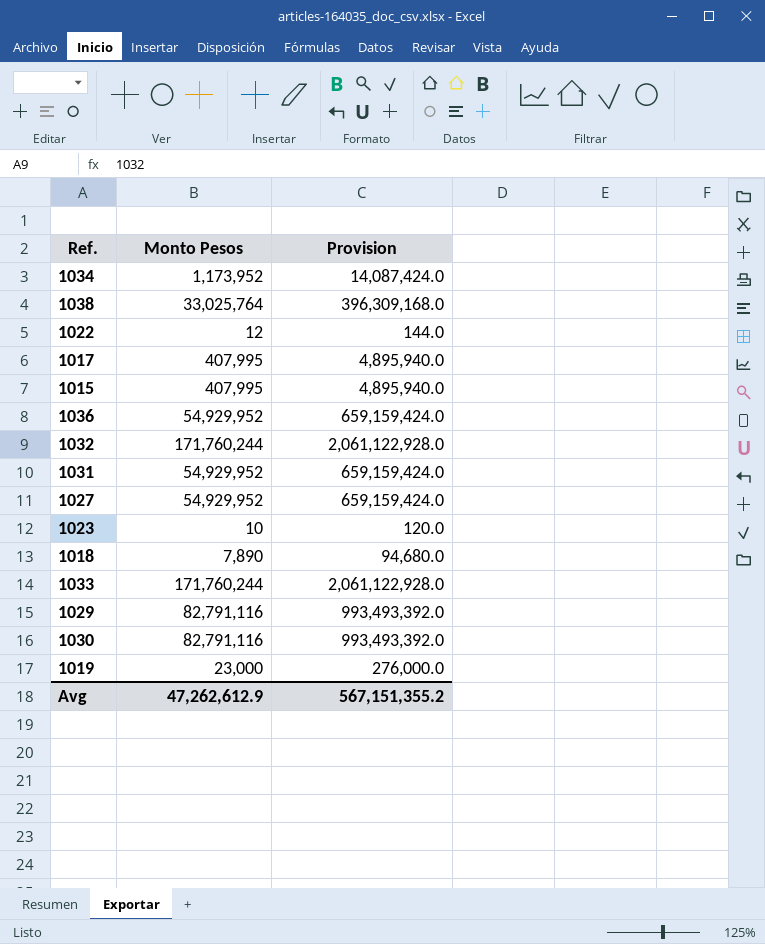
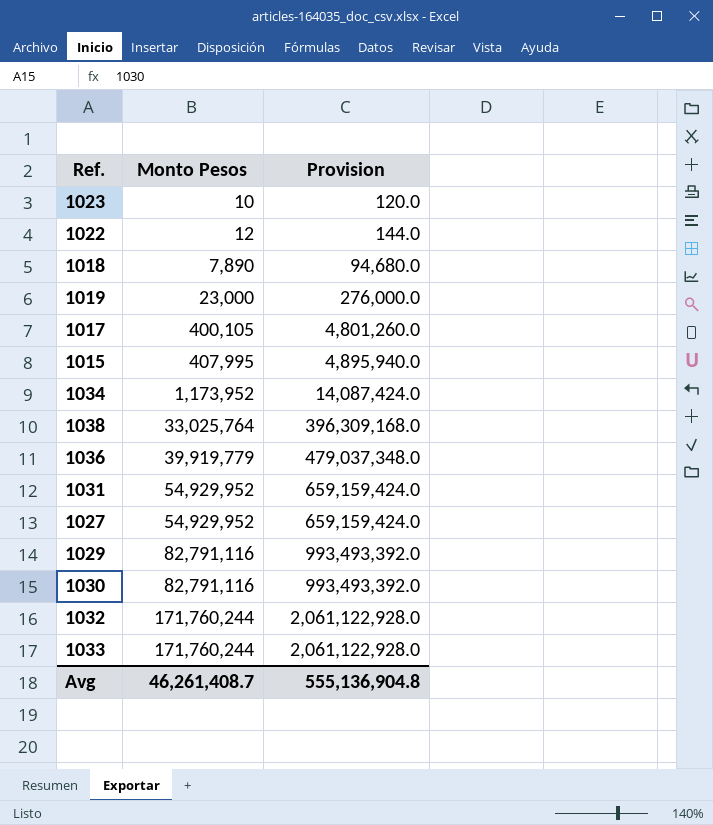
row order: none -> Monto Pesos ascending
1017 | Monto Pesos: 407,995 -> 400,105
1017 | Provision: 4,895,940.0 -> 4,801,260.0
1036 | Monto Pesos: 54,929,952 -> 39,919,779
1036 | Provision: 659,159,424.0 -> 479,037,348.0
Avg | Monto Pesos: 47,262,612.9 -> 46,261,408.7
Avg | Provision: 567,151,355.2 -> 555,136,904.8

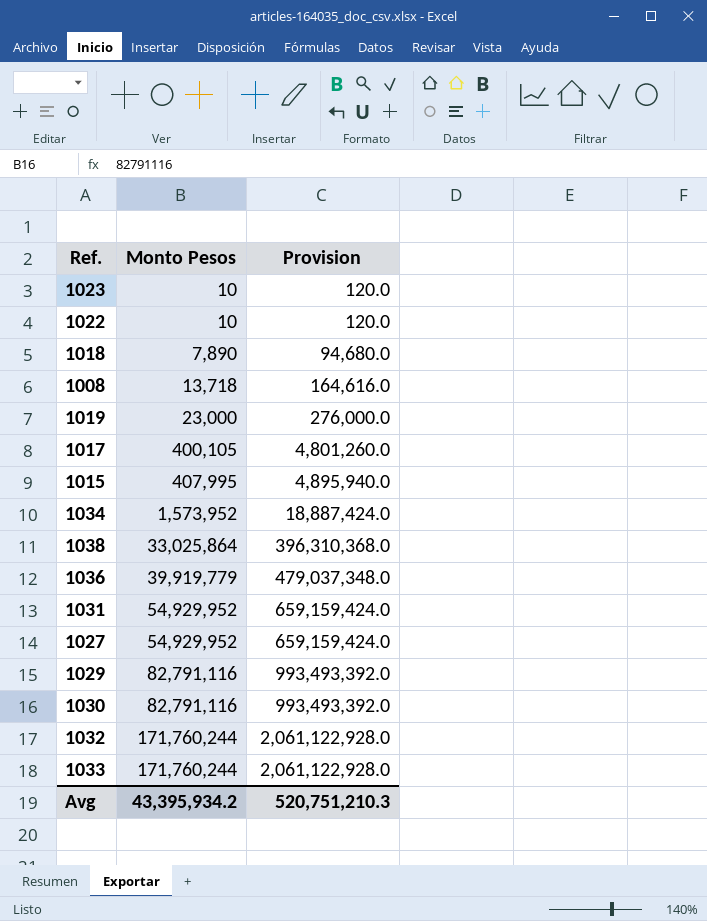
1022 | Monto Pesos: 12 -> 10
1022 | Provision: 144.0 -> 120.0
row 1008: none -> 13,718 | 164,616.0
1034 | Monto Pesos: 1,173,952 -> 1,573,952
1034 | Provision: 14,087,424.0 -> 18,887,424.0
1038 | Monto Pesos: 33,025,764 -> 33,025,864
1038 | Provision: 396,309,168.0 -> 396,310,368.0
Avg | Monto Pesos: 46,261,408.7 -> 43,395,934.2
Avg | Provision: 555,136,904.8 -> 520,751,210.3

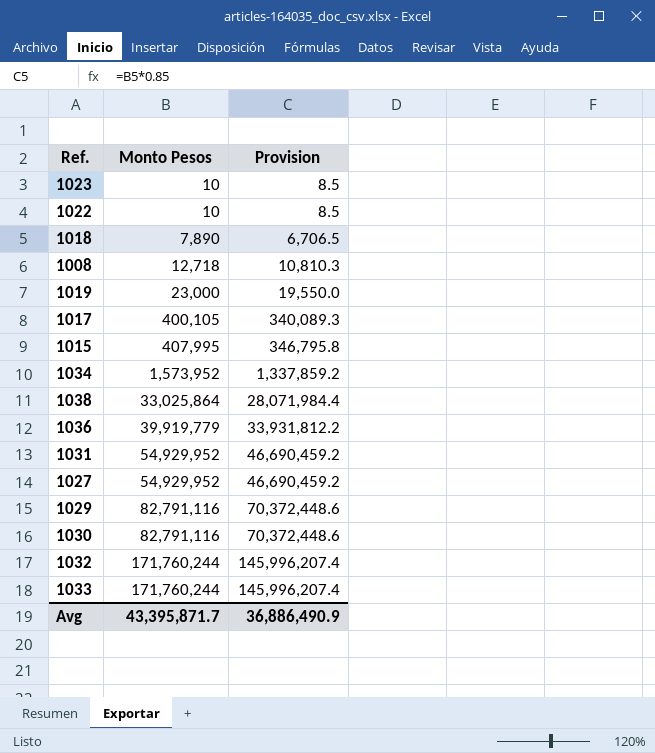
column Provision | formula: [Monto Pesos] * 12 -> [Monto Pesos] * 0.85
1008 | Monto Pesos: 13,718 -> 12,718
Avg | Monto Pesos: 43,395,934.2 -> 43,395,871.7
Avg | Provision: 520,751,210.3 -> 36,886,490.9

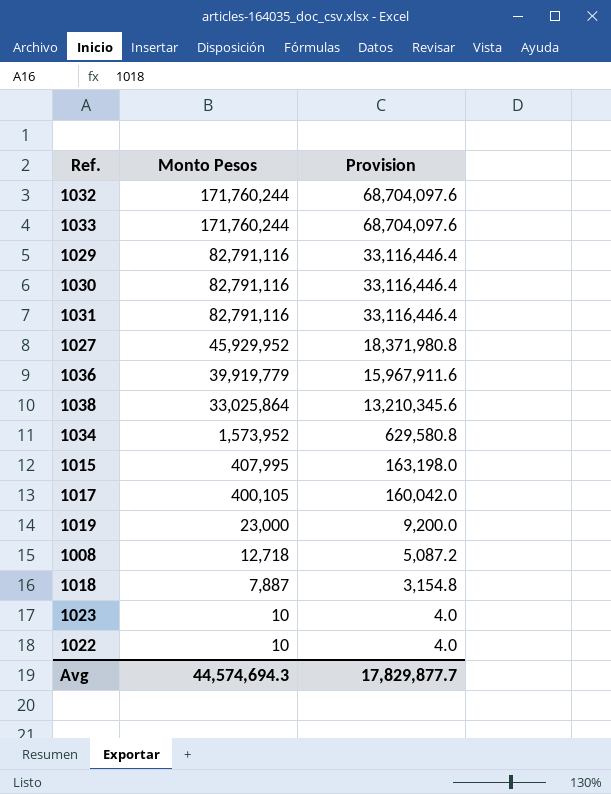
row order: Monto Pesos ascending -> Monto Pesos descending
column Provision | formula: [Monto Pesos] * 0.85 -> [Monto Pesos] * 0.4
1031 | Monto Pesos: 54,929,952 -> 82,791,116
1027 | Monto Pesos: 54,929,952 -> 45,929,952
1018 | Monto Pesos: 7,890 -> 7,887
Avg | Monto Pesos: 43,395,871.7 -> 44,574,694.3
Avg | Provision: 36,886,490.9 -> 17,829,877.7

